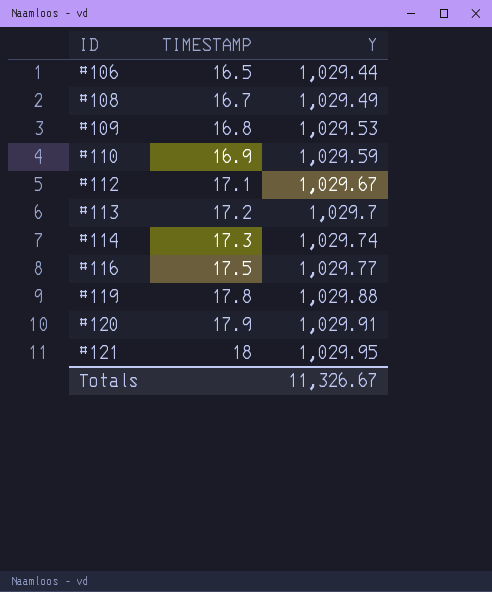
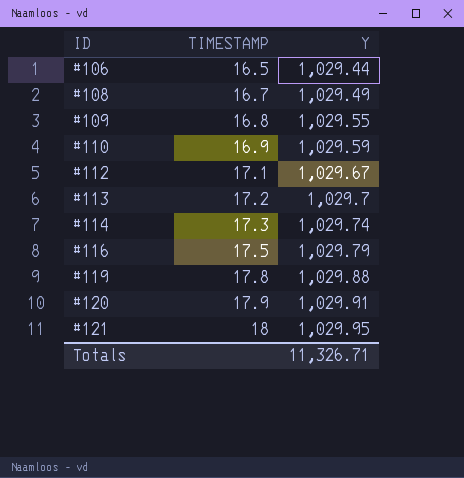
#109 | Y: 1,029.53 -> 1,029.55
#116 | Y: 1,029.77 -> 1,029.79
Totals | Y: 11,326.67 -> 11,326.71

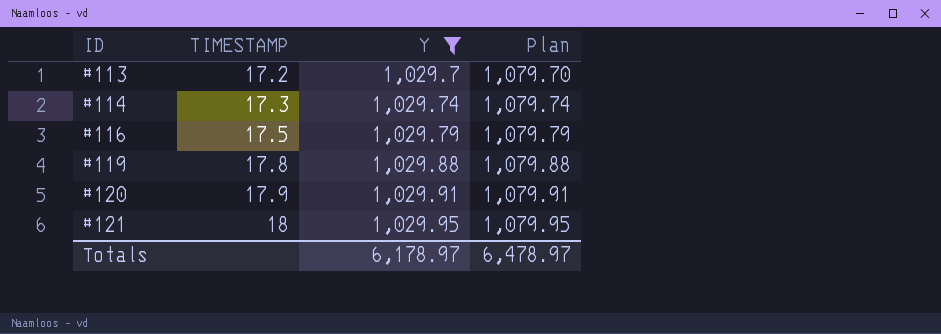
filter: none -> Y >= 1,029.7
column Plan | formula: none -> [Y] + 50
Totals | Y: 11,326.71 -> 6,178.97

